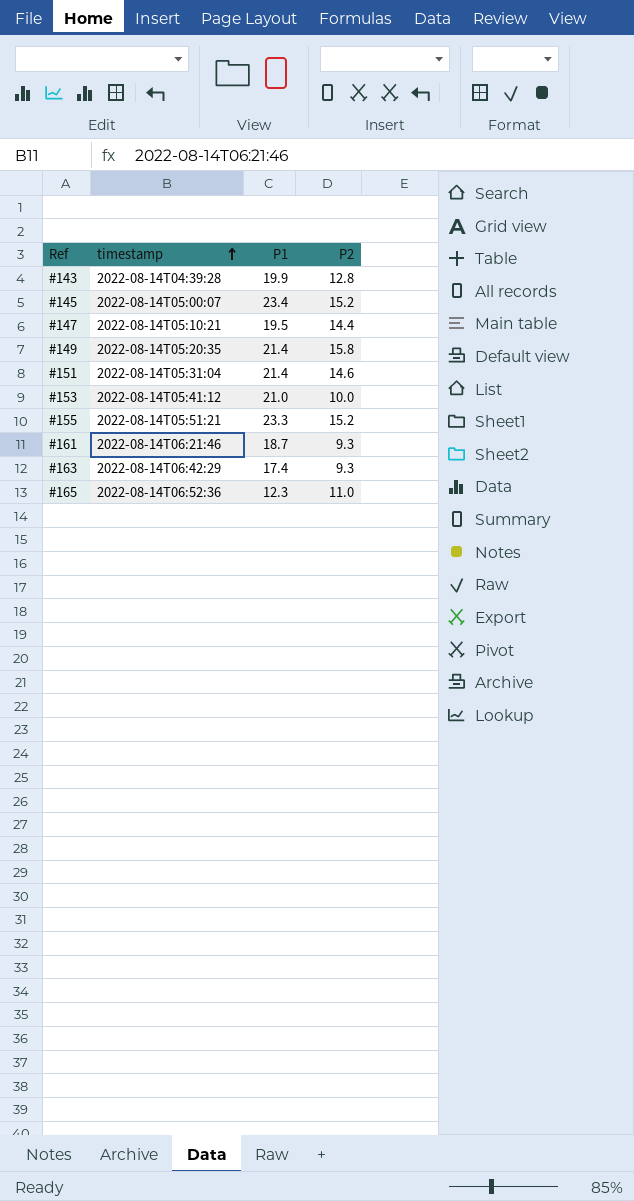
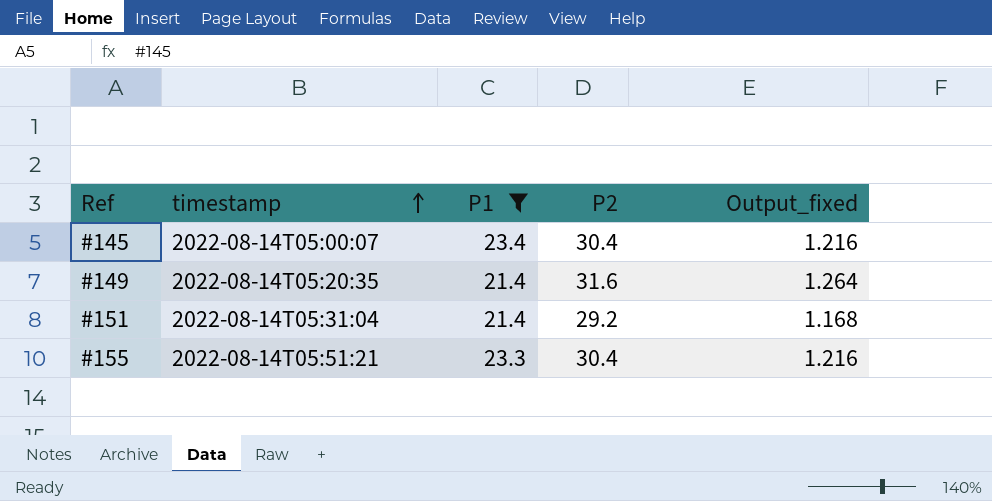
filter: none -> P1 >= 21.4
column Output_fixed | formula: none -> [P2] * 0.04
#145 | P2: 15.2 -> 30.4
#149 | P2: 15.8 -> 31.6
#151 | P2: 14.6 -> 29.2
#155 | P2: 15.2 -> 30.4

